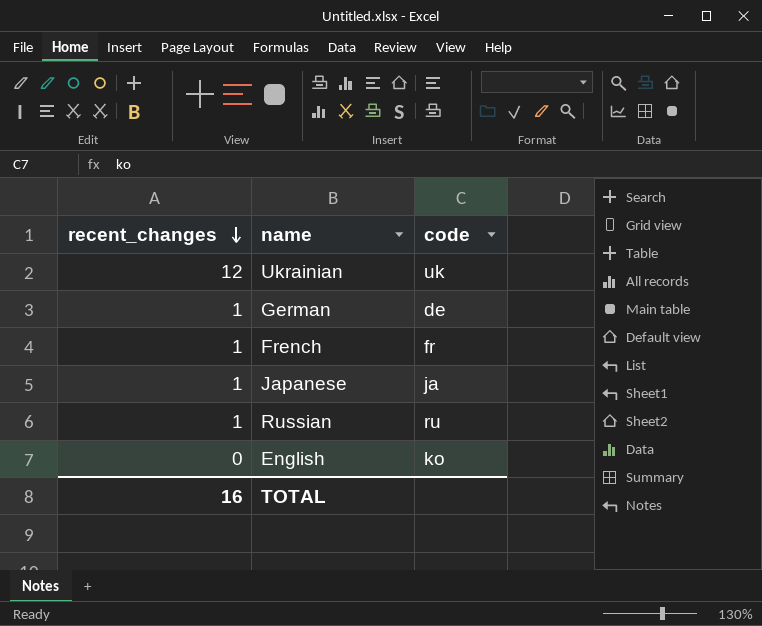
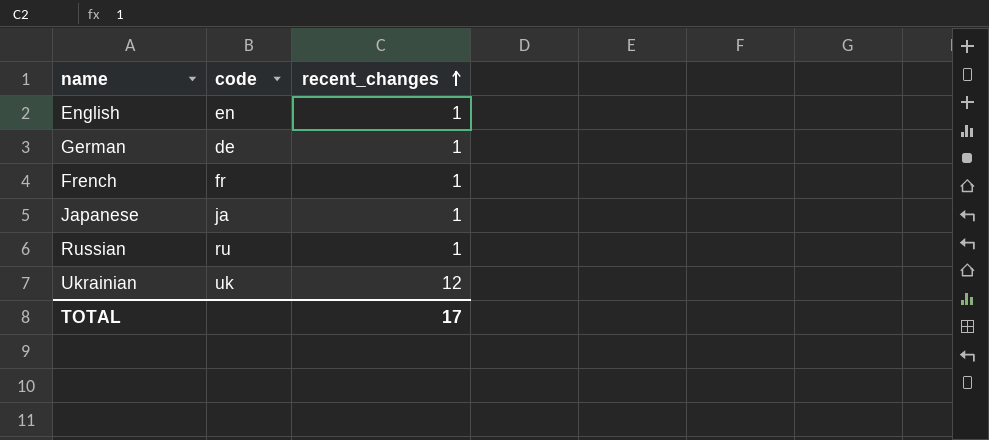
row order: recent_changes descending -> recent_changes ascending
column recent_changes | position: 1 -> 3
English | code: ko -> en
English | recent_changes: 0 -> 1
TOTAL | recent_changes: 16 -> 17

